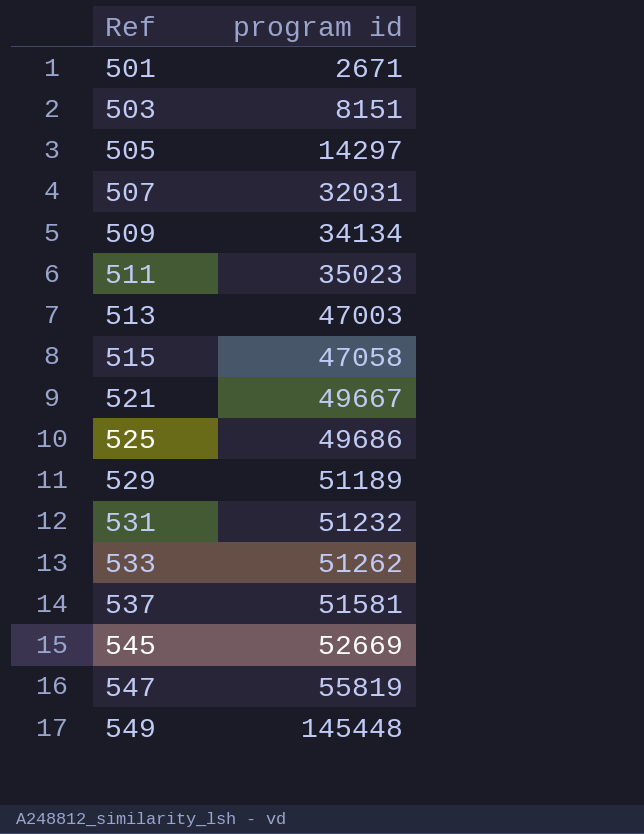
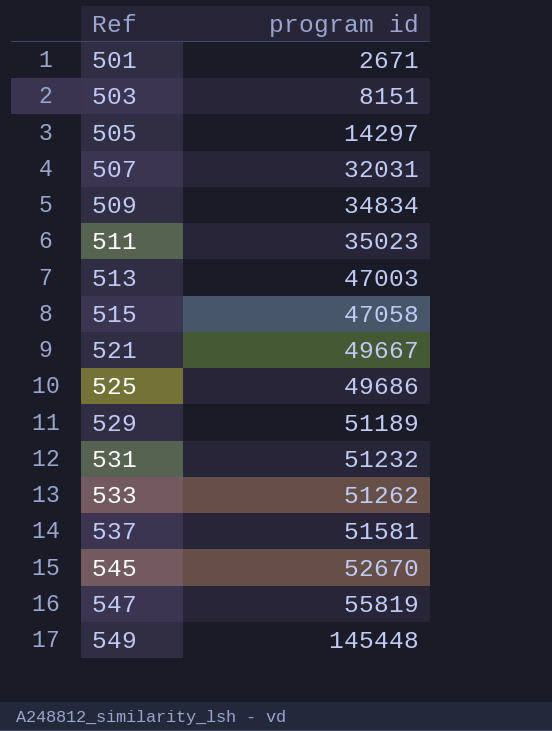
509 | program id: 34134 -> 34834
545 | program id: 52669 -> 52670

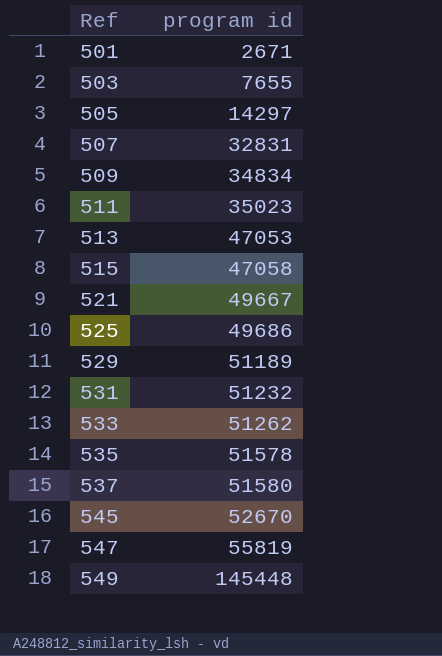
503 | program id: 8151 -> 7655
507 | program id: 32031 -> 32831
513 | program id: 47003 -> 47053
row 535: none -> 51578
537 | program id: 51581 -> 51580

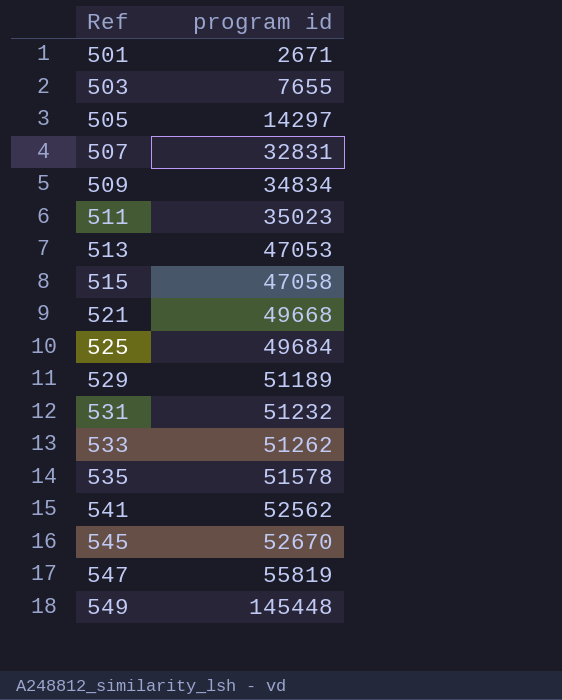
row 537: 51580 -> none
521 | program id: 49667 -> 49668
525 | program id: 49686 -> 49684
row 541: none -> 52562

